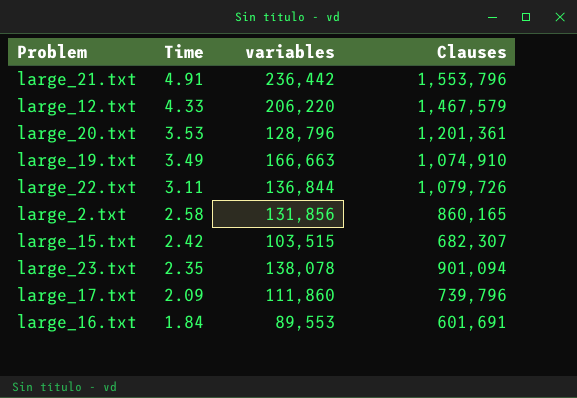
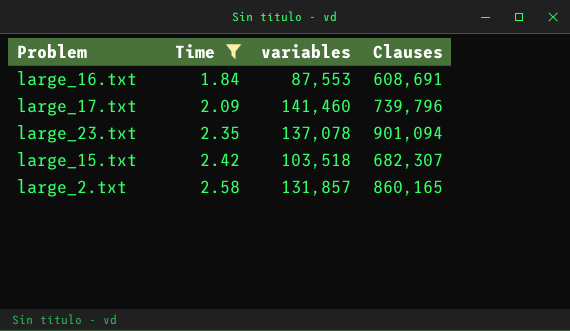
filter: none -> Time <= 2.58
row order: Time descending -> Time ascending
large_16.txt | variables: 89,553 -> 87,553
large_16.txt | Clauses: 601,691 -> 608,691
large_17.txt | variables: 111,860 -> 141,460
large_23.txt | variables: 138,078 -> 137,078
large_15.txt | variables: 103,515 -> 103,518
large_2.txt | variables: 131,856 -> 131,857

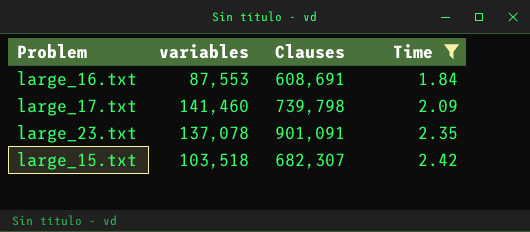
column Time | position: 2 -> 4
row large_2.txt: 2.58 | 131,857 | 860,165 -> none
large_17.txt | Clauses: 739,796 -> 739,798
large_23.txt | Clauses: 901,094 -> 901,091

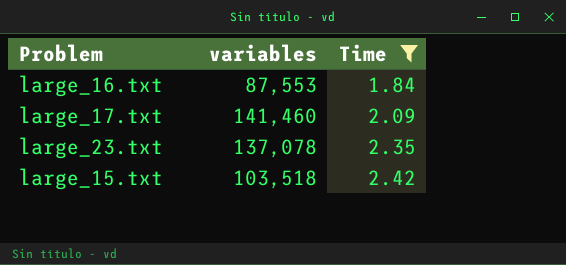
column Clauses | position: 3 -> none

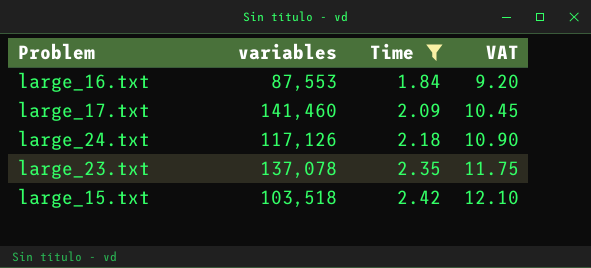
column VAT | formula: none -> [Time] * 5
row large_24.txt: none -> 117,126 | 2.18 | 10.90

